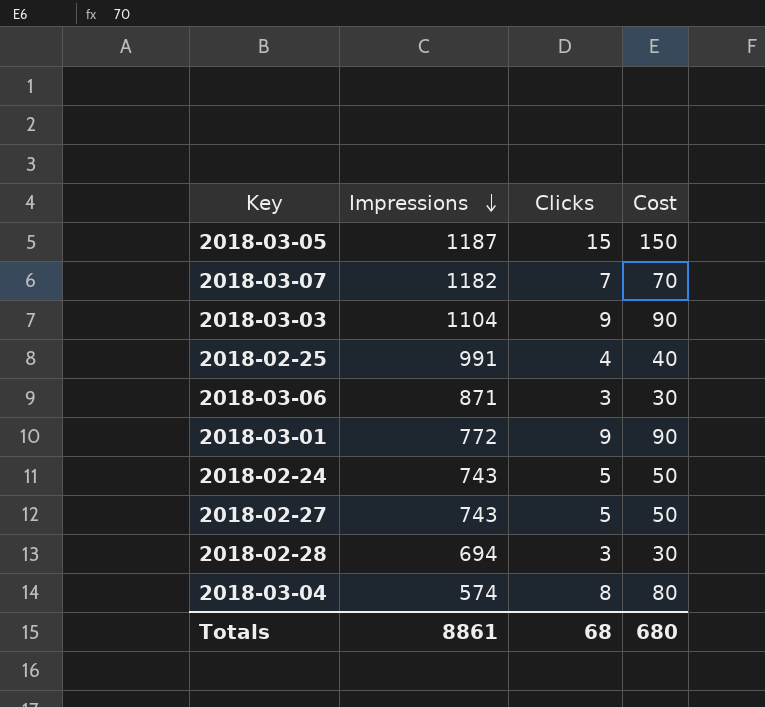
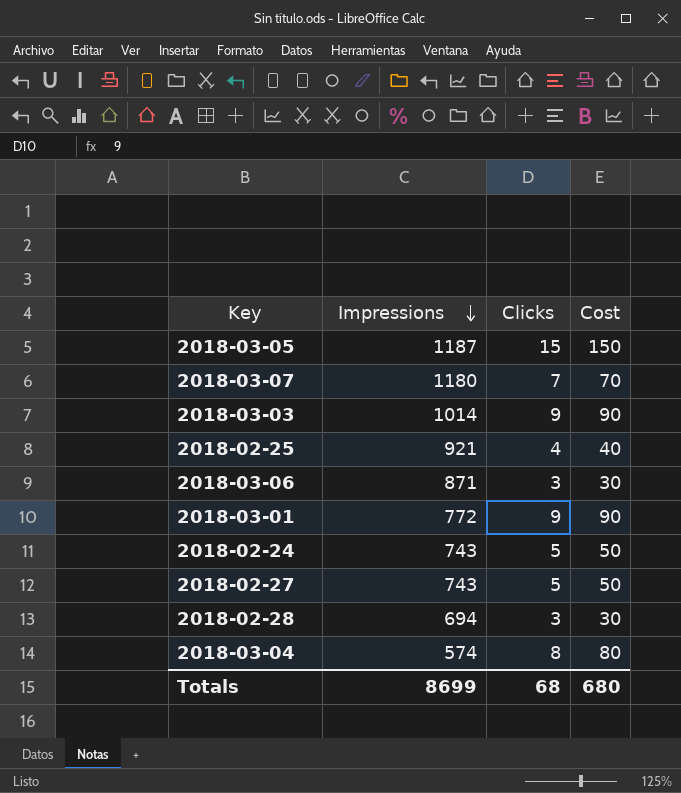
2018-03-07 | Impressions: 1182 -> 1180
2018-03-03 | Impressions: 1104 -> 1014
2018-02-25 | Impressions: 991 -> 921
Totals | Impressions: 8861 -> 8699

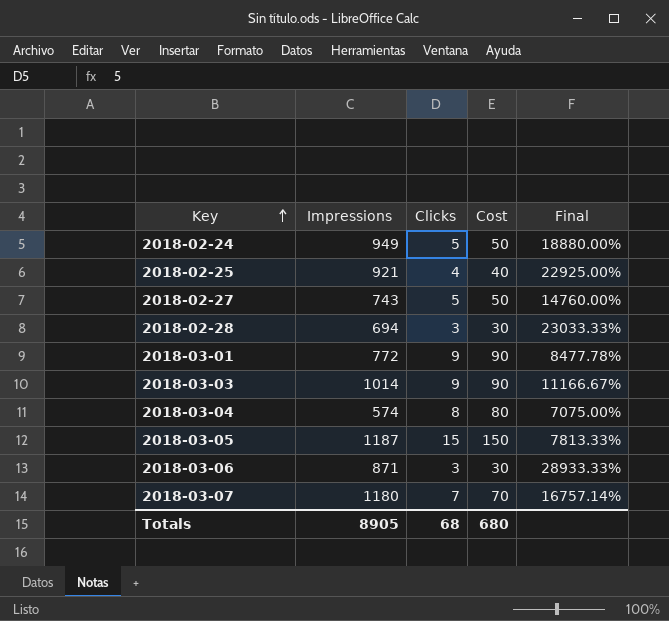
row order: Impressions descending -> Key ascending
column Final | formula: none -> ([Impressions] - [Clicks]) / [Clicks]
2018-02-24 | Impressions: 743 -> 949
Totals | Impressions: 8699 -> 8905

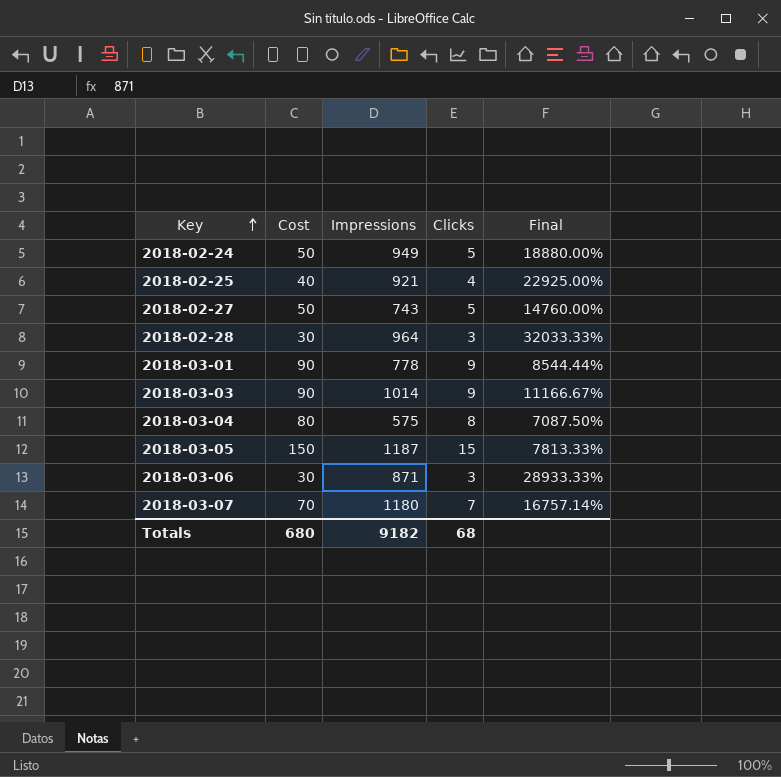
column Cost | position: 4 -> 2
2018-02-28 | Impressions: 694 -> 964
2018-02-28 | Final: 23033.33% -> 32033.33%
2018-03-01 | Impressions: 772 -> 778
2018-03-01 | Final: 8477.78% -> 8544.44%
2018-03-04 | Impressions: 574 -> 575
2018-03-04 | Final: 7075.00% -> 7087.50%
Totals | Impressions: 8905 -> 9182

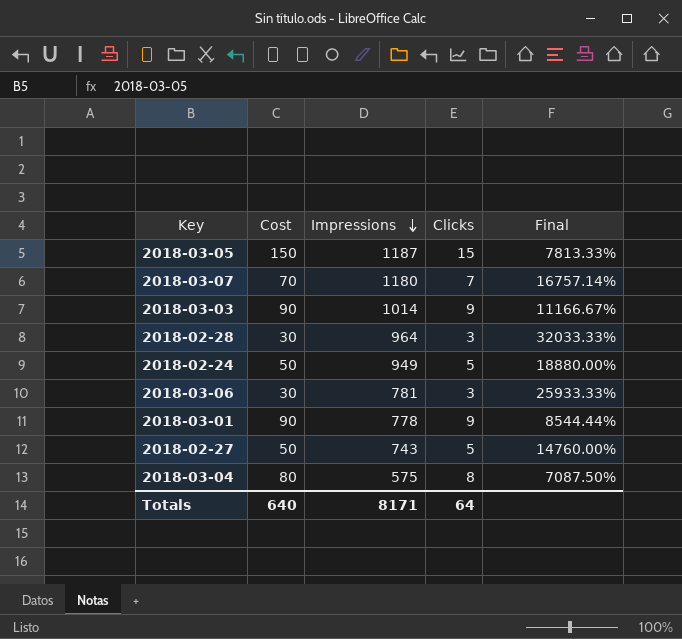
row order: Key ascending -> Impressions descending
row 2018-02-25: 40 | 921 | 4 | 22925.00% -> none
2018-03-06 | Impressions: 871 -> 781
2018-03-06 | Final: 28933.33% -> 25933.33%
Totals | Cost: 680 -> 640
Totals | Impressions: 9182 -> 8171
Totals | Clicks: 68 -> 64

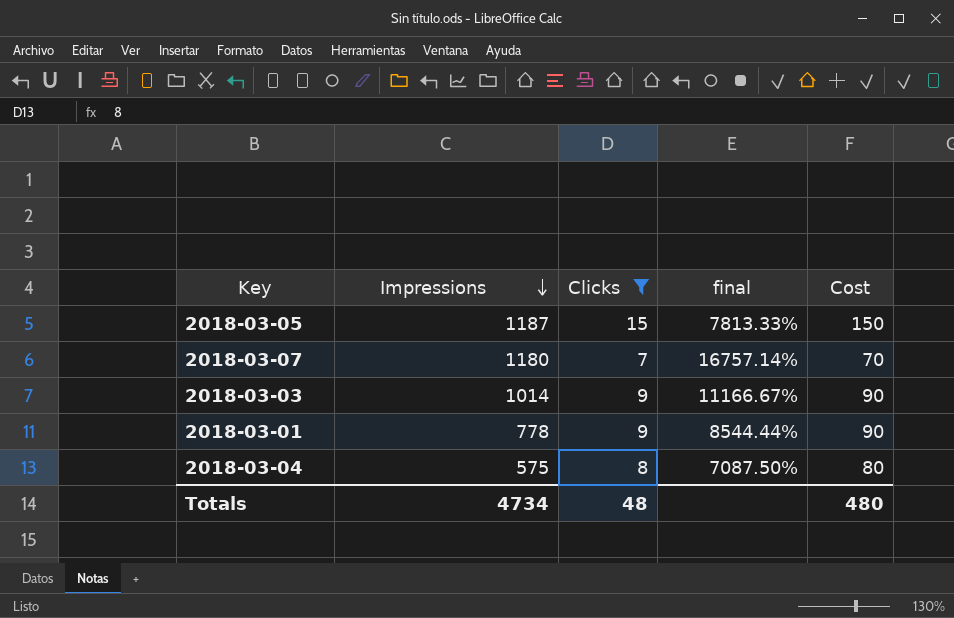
filter: none -> Clicks >= 7
column name: Final -> final
column Cost | position: 2 -> 5
Totals | Impressions: 8171 -> 4734
Totals | Clicks: 64 -> 48
Totals | Cost: 640 -> 480

